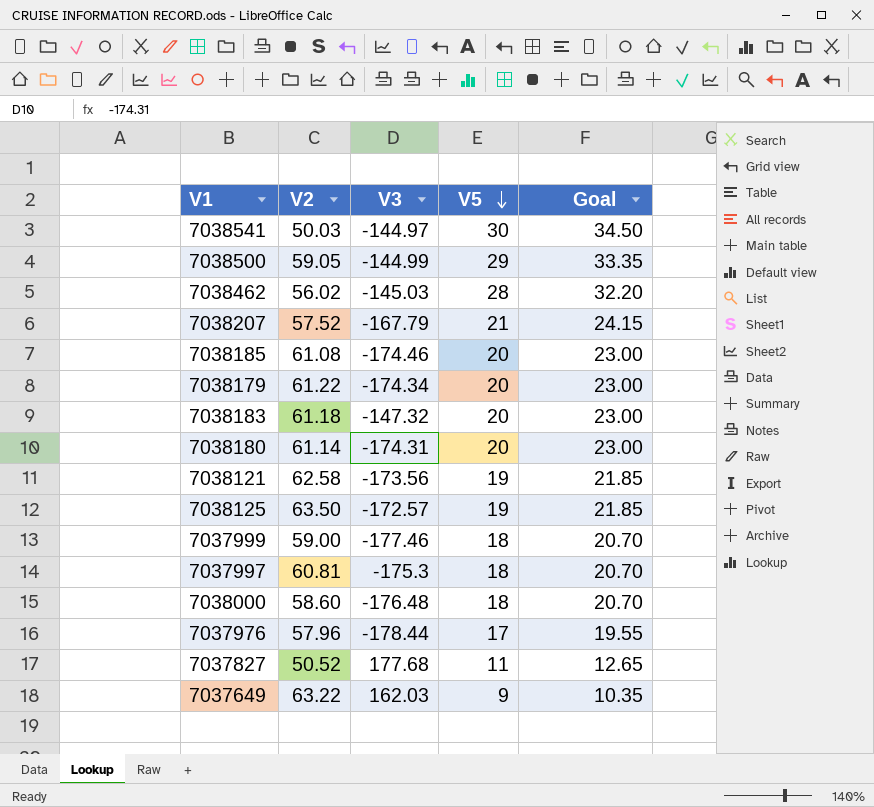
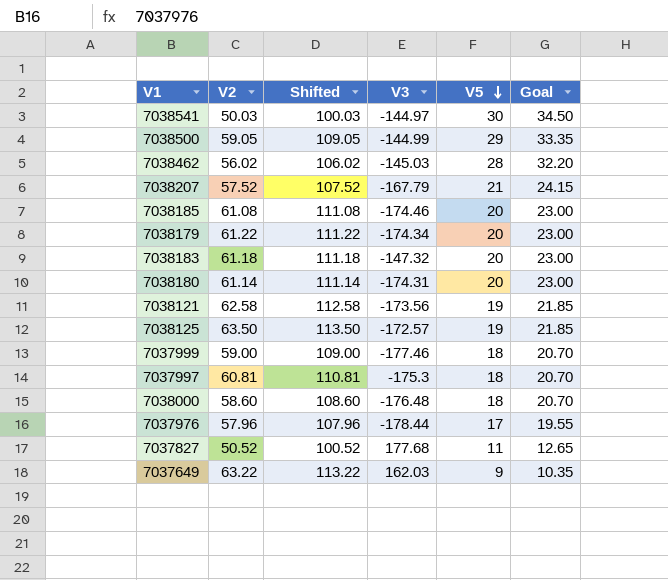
column Shifted | formula: none -> [V2] + 50

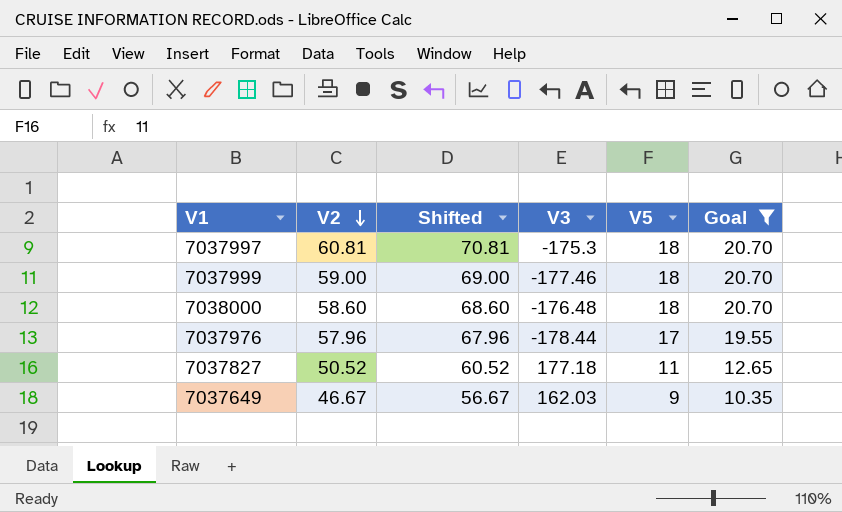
filter: none -> Goal <= 20.70
row order: V5 descending -> V2 descending
column Shifted | formula: [V2] + 50 -> [V2] + 10
7037827 | V3: 177.68 -> 177.18
7037649 | V2: 63.22 -> 46.67

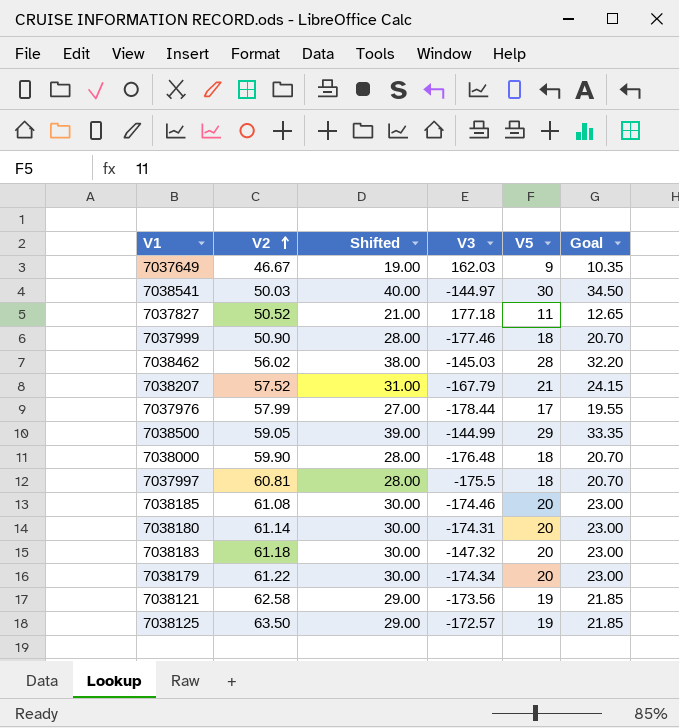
filter: Goal <= 20.70 -> none
row order: V2 descending -> V2 ascending
column Shifted | formula: [V2] + 10 -> [V5] + 10
7037999 | V2: 59.00 -> 50.90
7037976 | V2: 57.96 -> 57.99
7038000 | V2: 58.60 -> 59.90
7037997 | V3: -175.3 -> -175.5

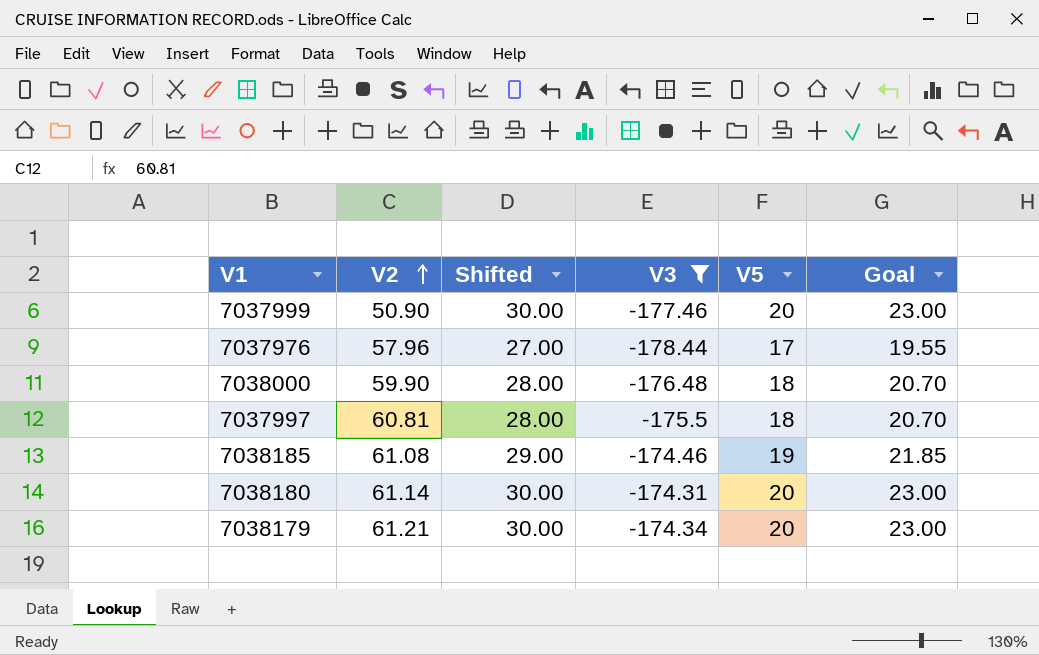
filter: none -> V3 <= -174.31
7037999 | Shifted: 28.00 -> 30.00
7037999 | V5: 18 -> 20
7037999 | Goal: 20.70 -> 23.00
7037976 | V2: 57.99 -> 57.96
7038185 | Shifted: 30.00 -> 29.00
7038185 | V5: 20 -> 19
7038185 | Goal: 23.00 -> 21.85
7038179 | V2: 61.22 -> 61.21

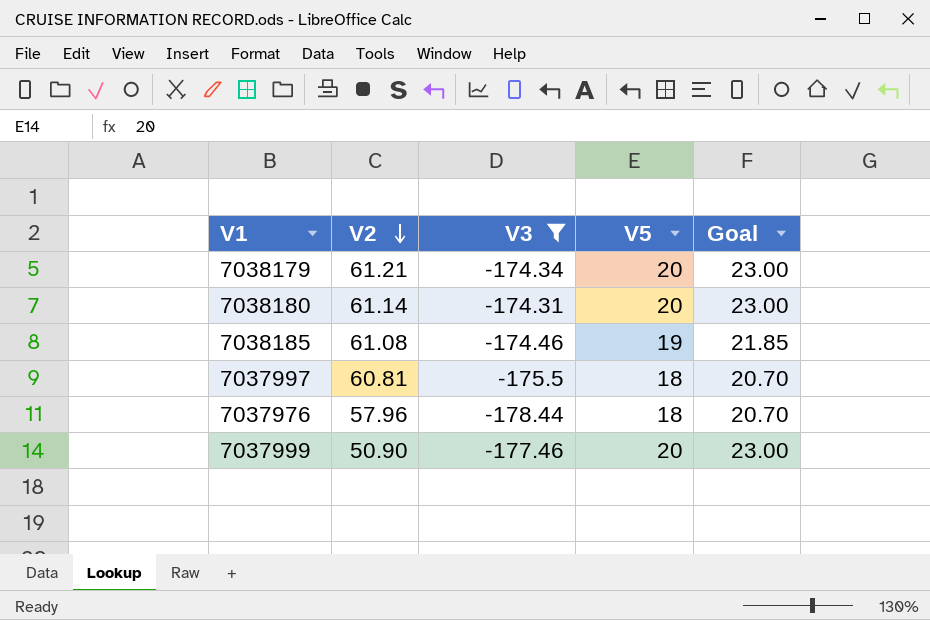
row order: V2 ascending -> V2 descending
column Shifted | formula: [V5] + 10 -> none
row 7038000: 59.90 | 28.00 | -176.48 | 18 | 20.70 -> none
7037976 | V5: 17 -> 18
7037976 | Goal: 19.55 -> 20.70

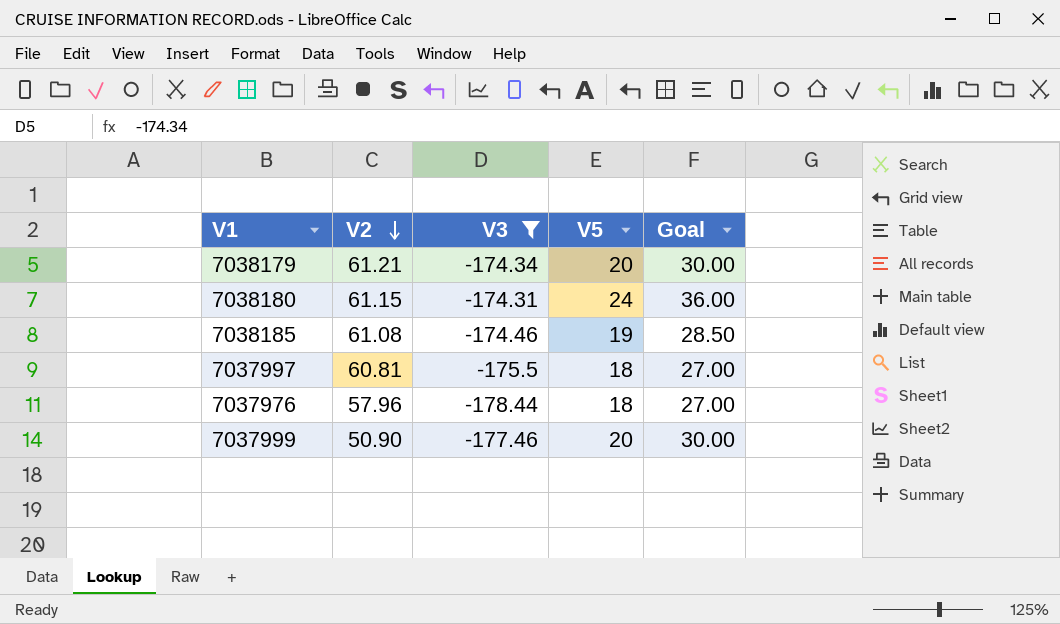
column Goal | formula: [V5] * 1.15 -> [V5] * 1.5
7038180 | V2: 61.14 -> 61.15
7038180 | V5: 20 -> 24

